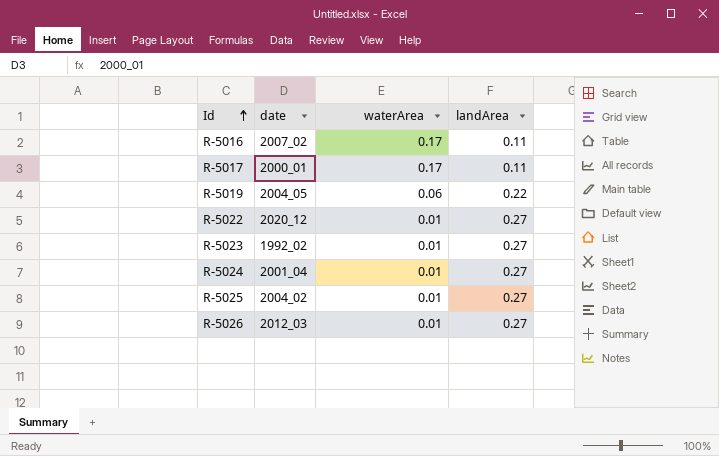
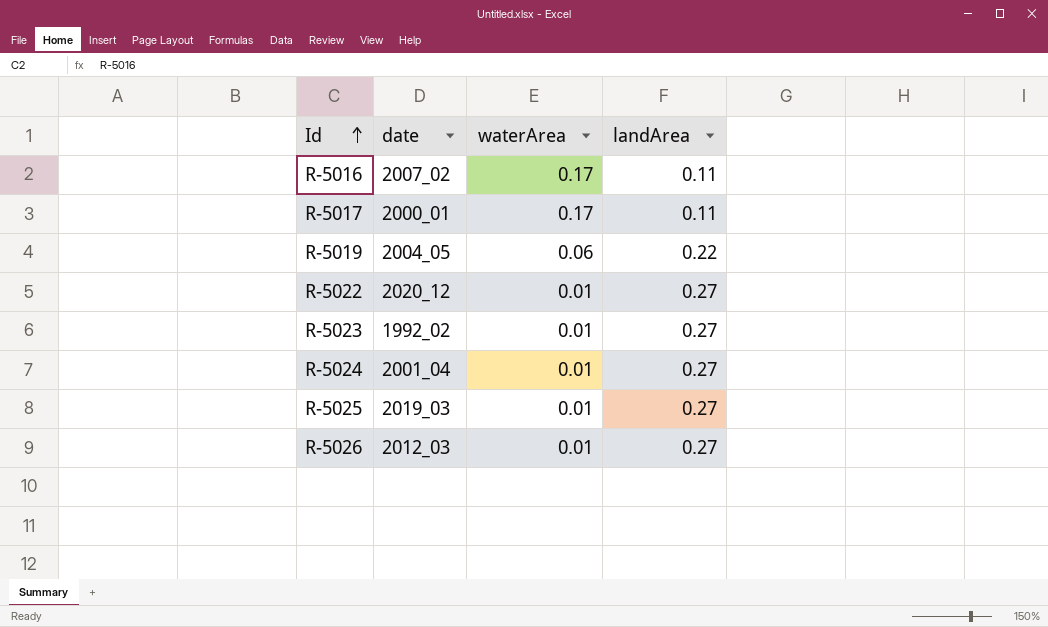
R-5025 | date: 2004_02 -> 2019_03

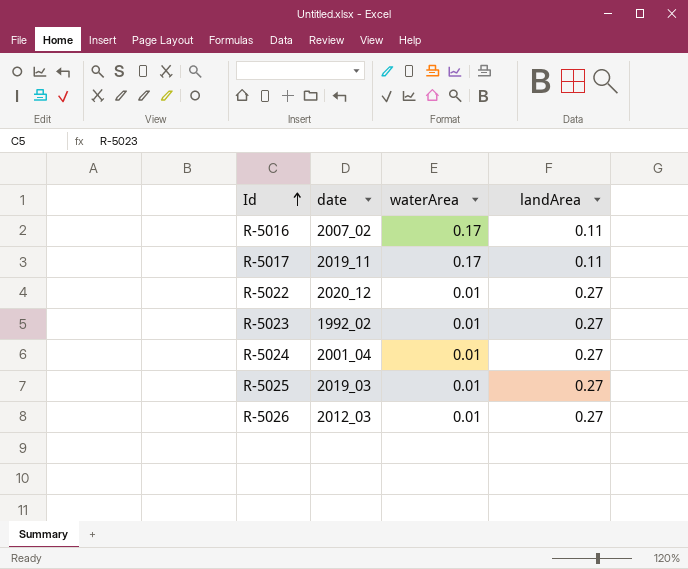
row R-5019: 2004_05 | 0.06 | 0.22 -> none
R-5017 | date: 2000_01 -> 2019_11

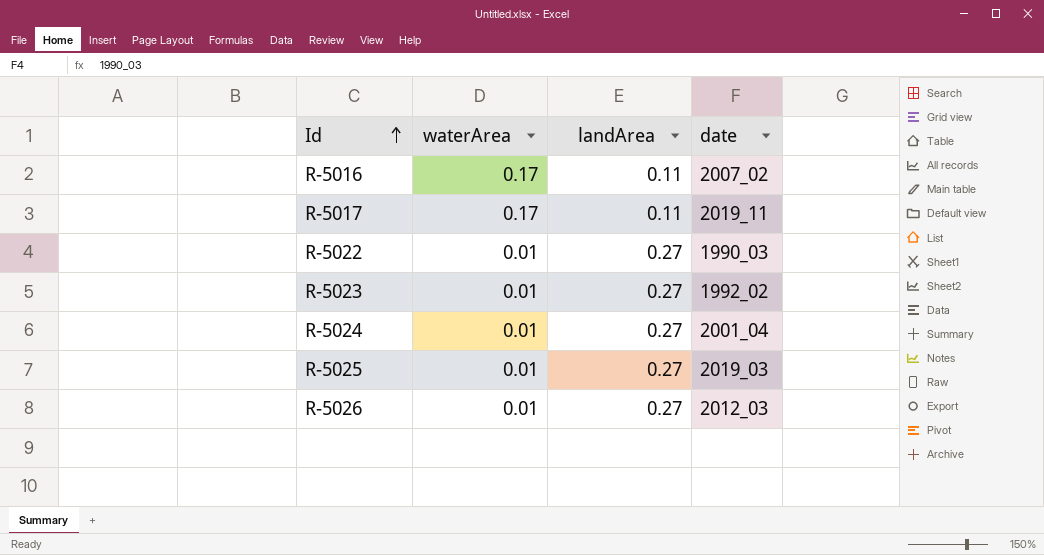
column date | position: 2 -> 4
R-5022 | date: 2020_12 -> 1990_03

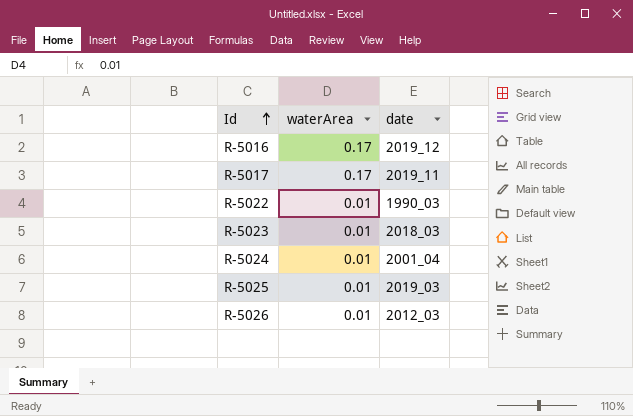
column landArea | position: 3 -> none
R-5016 | date: 2007_02 -> 2019_12
R-5023 | date: 1992_02 -> 2018_03

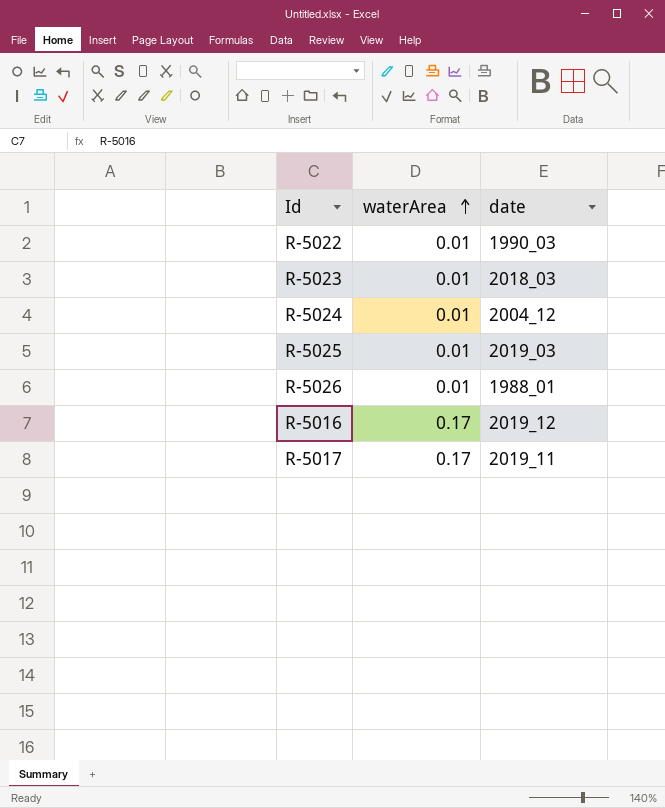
row order: Id ascending -> waterArea ascending
R-5024 | date: 2001_04 -> 2004_12
R-5026 | date: 2012_03 -> 1988_01

